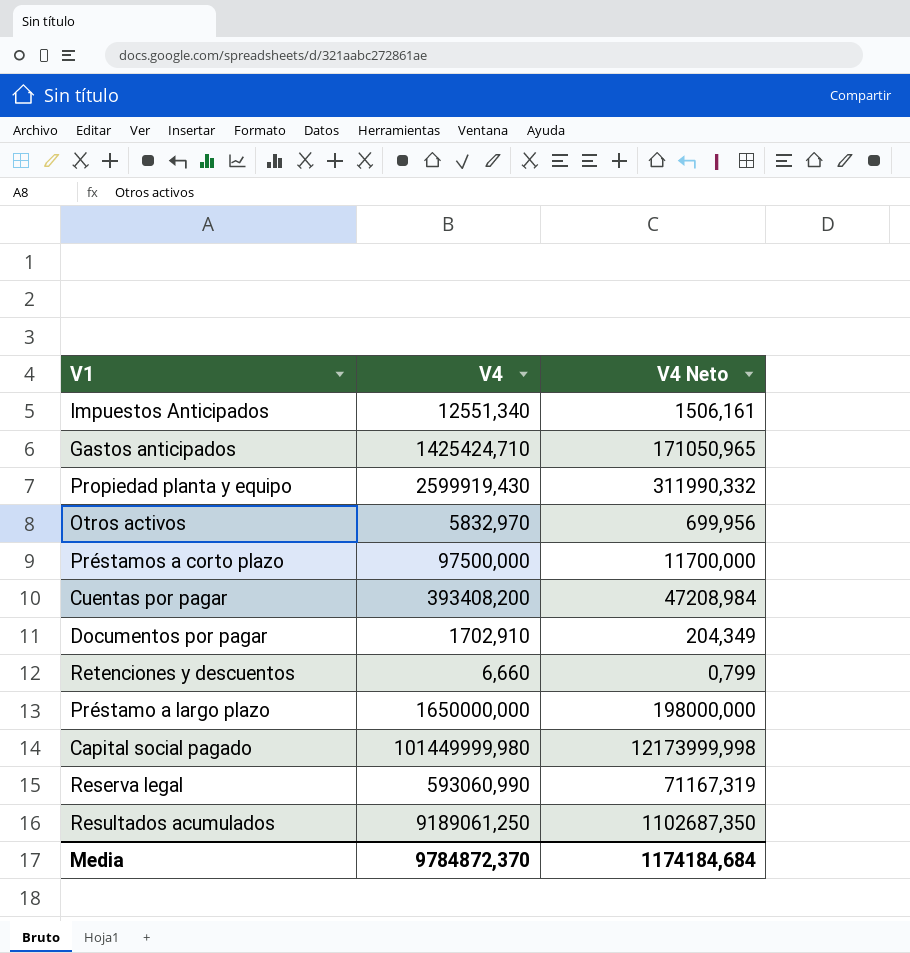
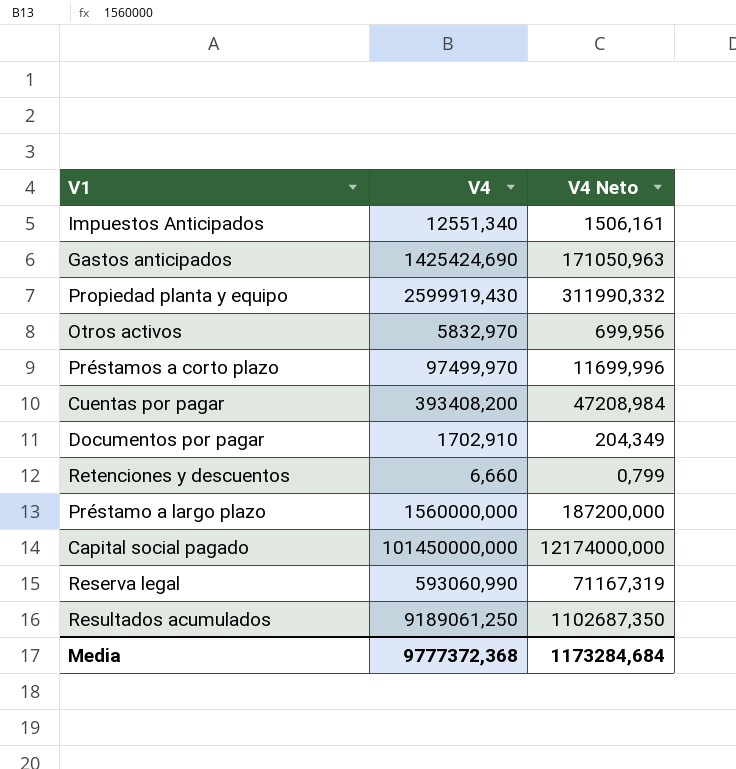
Gastos anticipados | V4: 1425424,710 -> 1425424,690
Gastos anticipados | V4 Neto: 171050,965 -> 171050,963
Préstamos a corto plazo | V4: 97500,000 -> 97499,970
Préstamos a corto plazo | V4 Neto: 11700,000 -> 11699,996
Préstamo a largo plazo | V4: 1650000,000 -> 1560000,000
Préstamo a largo plazo | V4 Neto: 198000,000 -> 187200,000
Capital social pagado | V4: 101449999,980 -> 101450000,000
Capital social pagado | V4 Neto: 12173999,998 -> 12174000,000
Media | V4: 9784872,370 -> 9777372,368
Media | V4 Neto: 1174184,684 -> 1173284,684

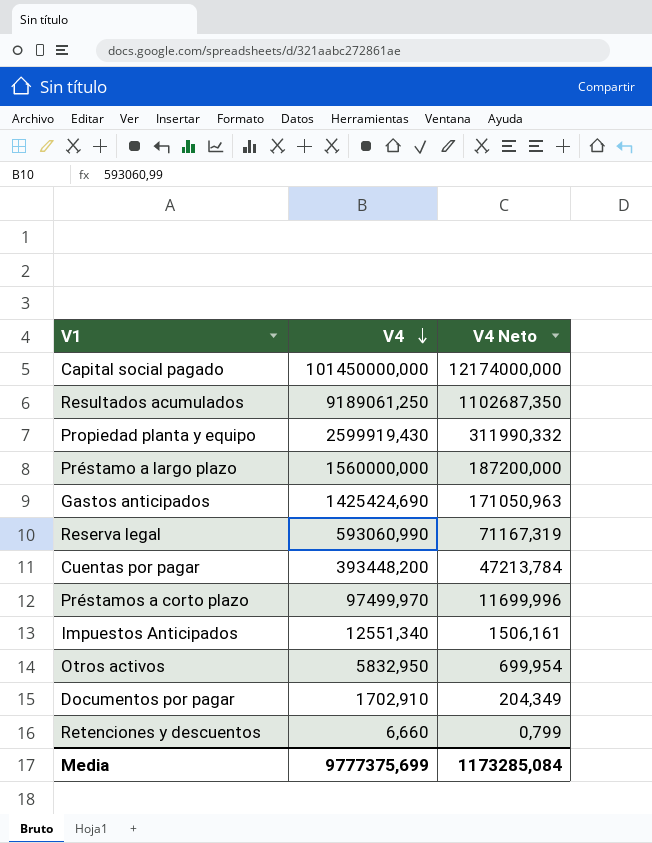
row order: none -> V4 descending
Cuentas por pagar | V4: 393408,200 -> 393448,200
Cuentas por pagar | V4 Neto: 47208,984 -> 47213,784
Otros activos | V4: 5832,970 -> 5832,950
Otros activos | V4 Neto: 699,956 -> 699,954
Media | V4: 9777372,368 -> 9777375,699
Media | V4 Neto: 1173284,684 -> 1173285,084

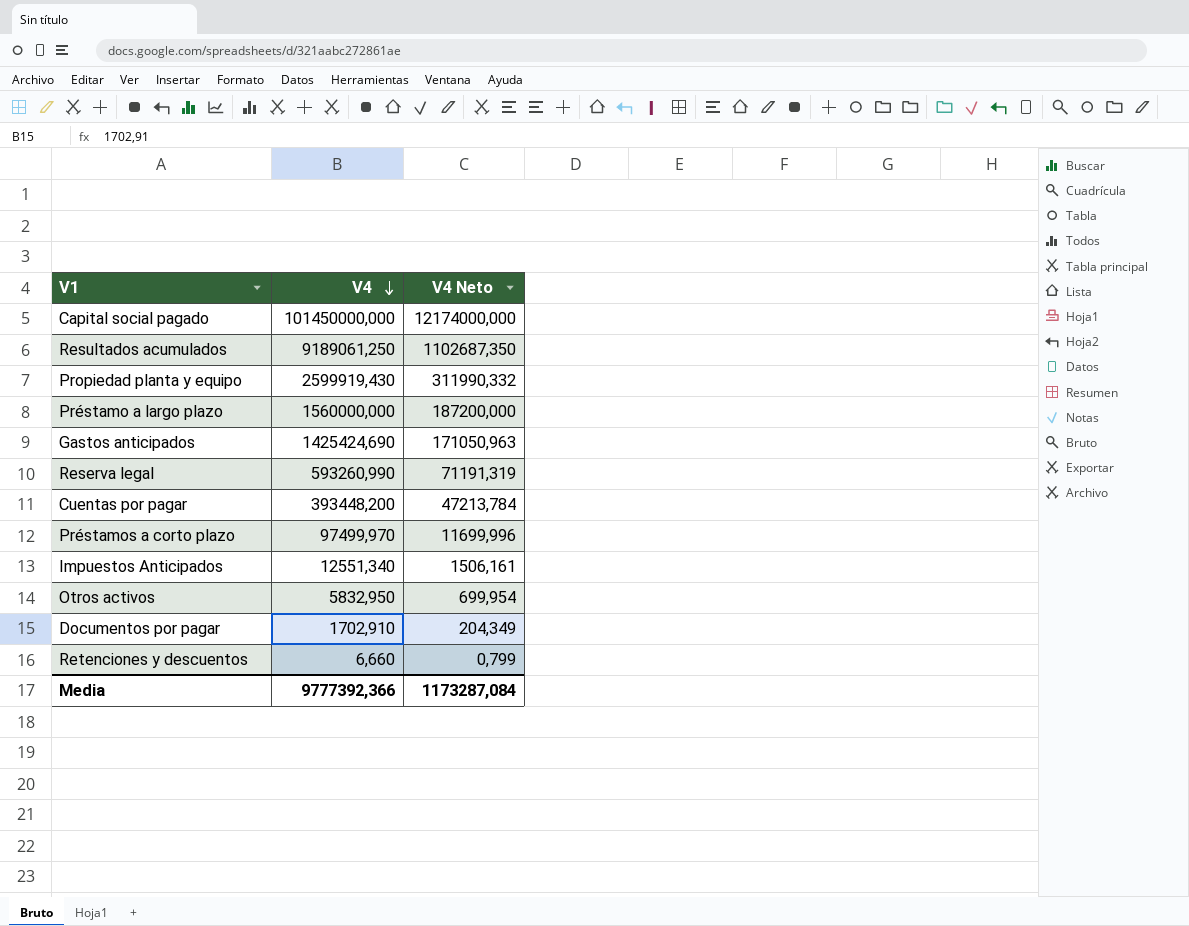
Reserva legal | V4: 593060,990 -> 593260,990
Reserva legal | V4 Neto: 71167,319 -> 71191,319
Media | V4: 9777375,699 -> 9777392,366
Media | V4 Neto: 1173285,084 -> 1173287,084

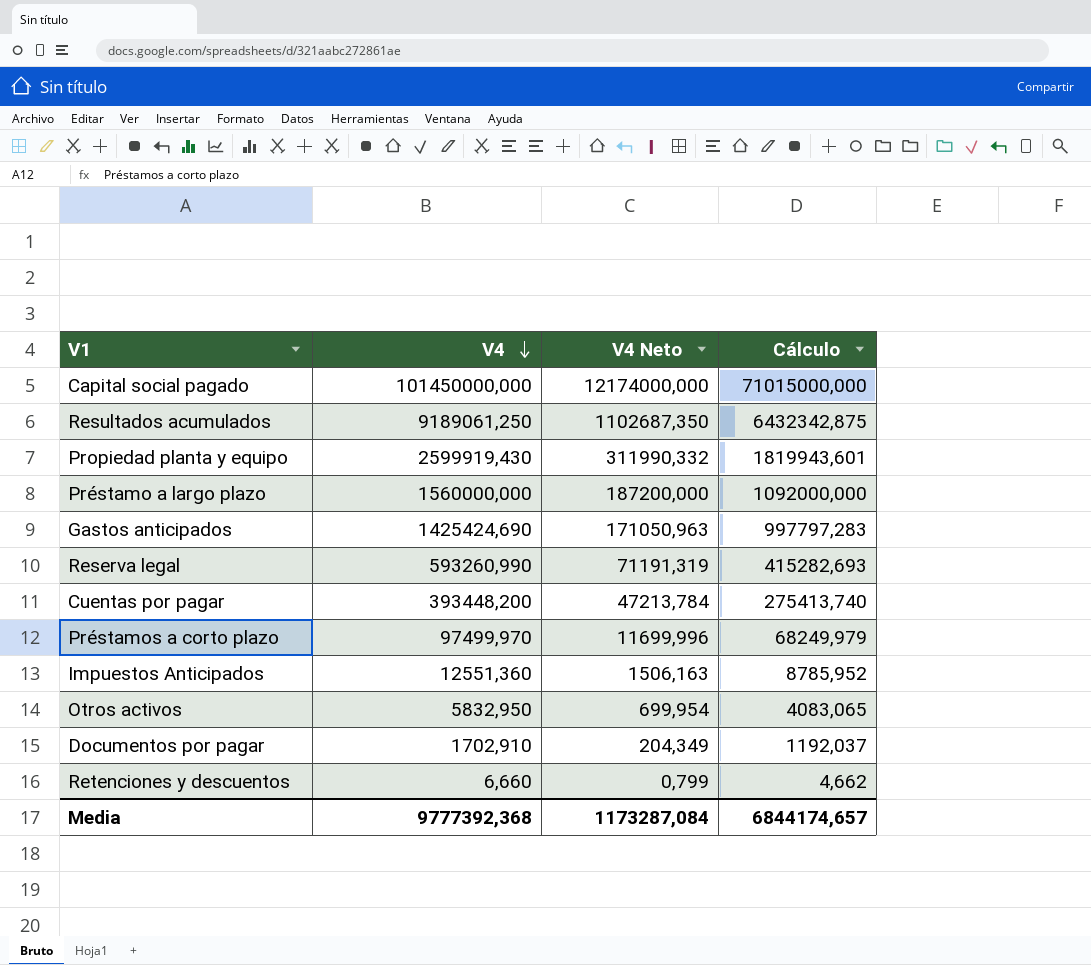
column Cálculo | formula: none -> [V4] * 0,7
Impuestos Anticipados | V4: 12551,340 -> 12551,360
Impuestos Anticipados | V4 Neto: 1506,161 -> 1506,163
Media | V4: 9777392,366 -> 9777392,368

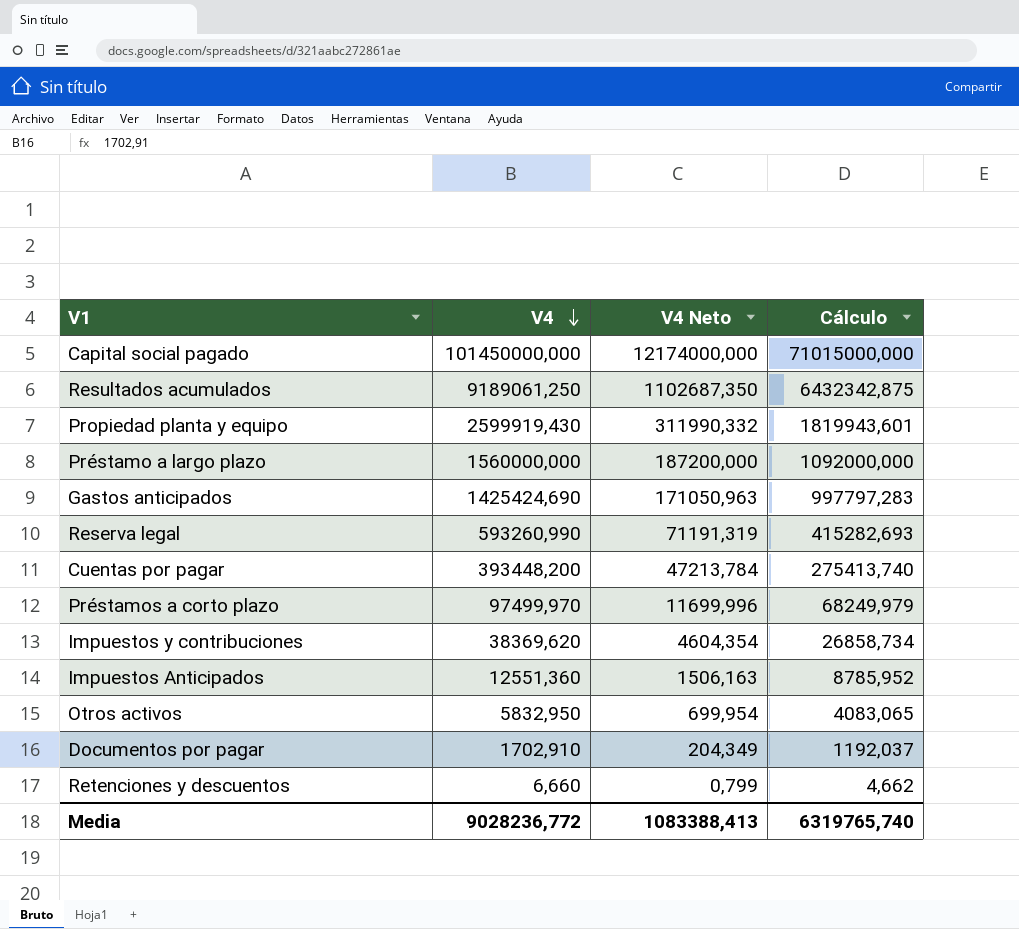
row Impuestos y contribuciones: none -> 38369,620 | 4604,354 | 26858,734
Media | V4: 9777392,368 -> 9028236,772
Media | V4 Neto: 1173287,084 -> 1083388,413
Media | Cálculo: 6844174,657 -> 6319765,740

